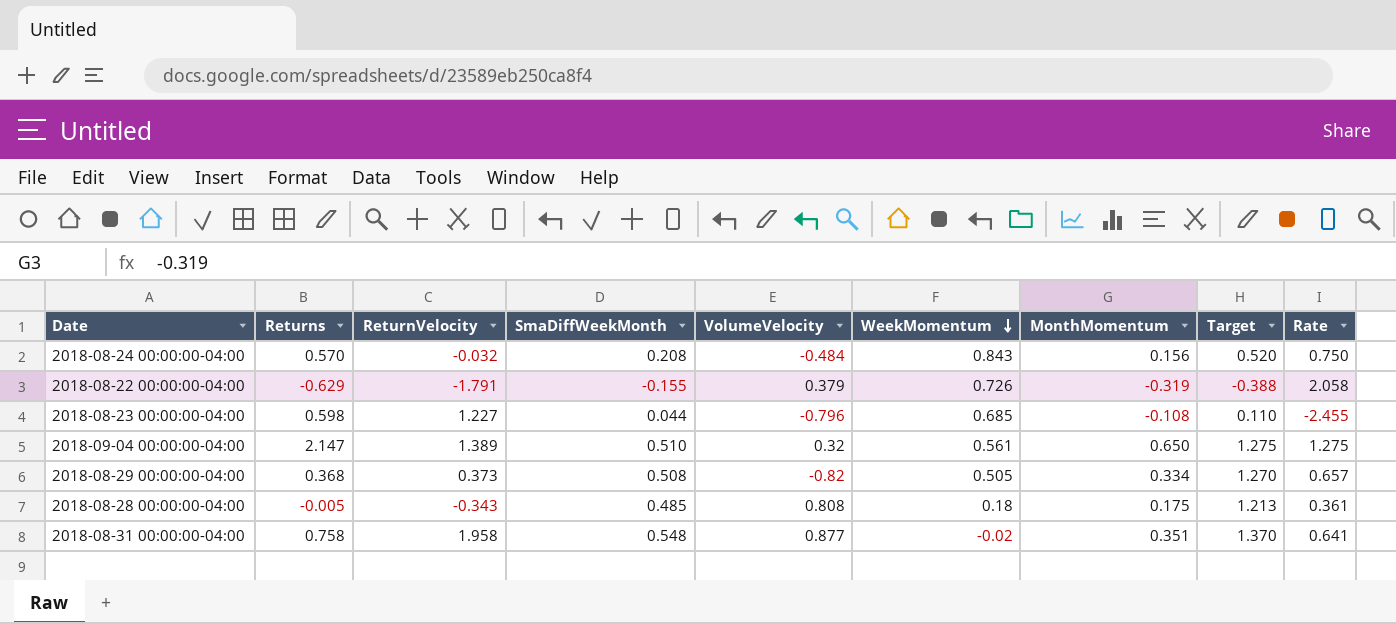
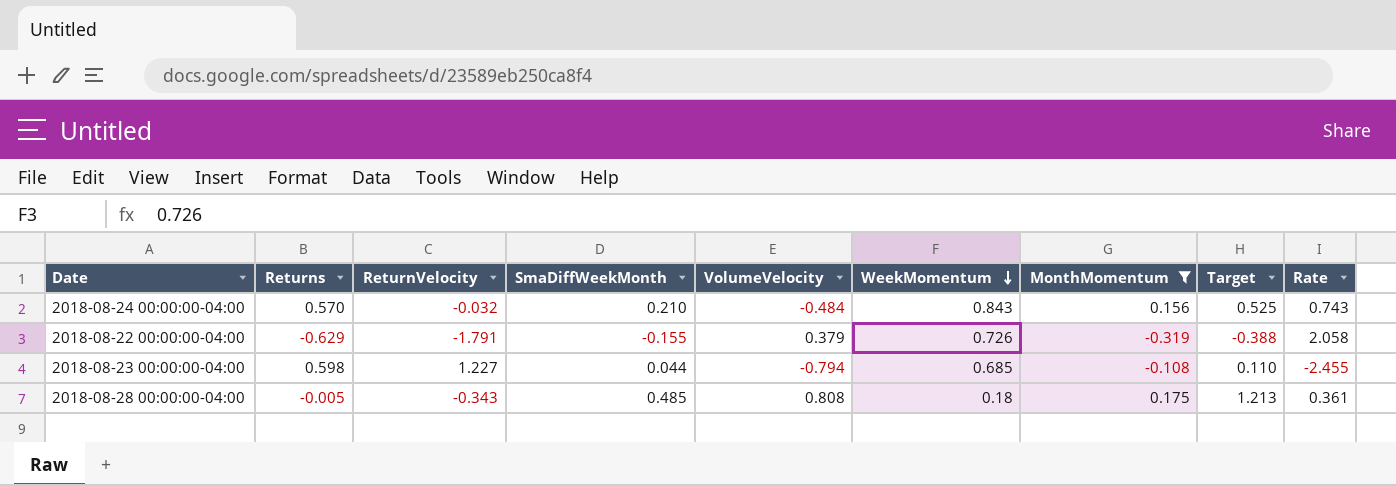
filter: none -> MonthMomentum <= 0.175
2018-08-24 00:00:00-04:00 | SmaDiffWeekMonth: 0.208 -> 0.210
2018-08-24 00:00:00-04:00 | Target: 0.520 -> 0.525
2018-08-24 00:00:00-04:00 | Rate: 0.750 -> 0.743
2018-08-23 00:00:00-04:00 | VolumeVelocity: -0.796 -> -0.794

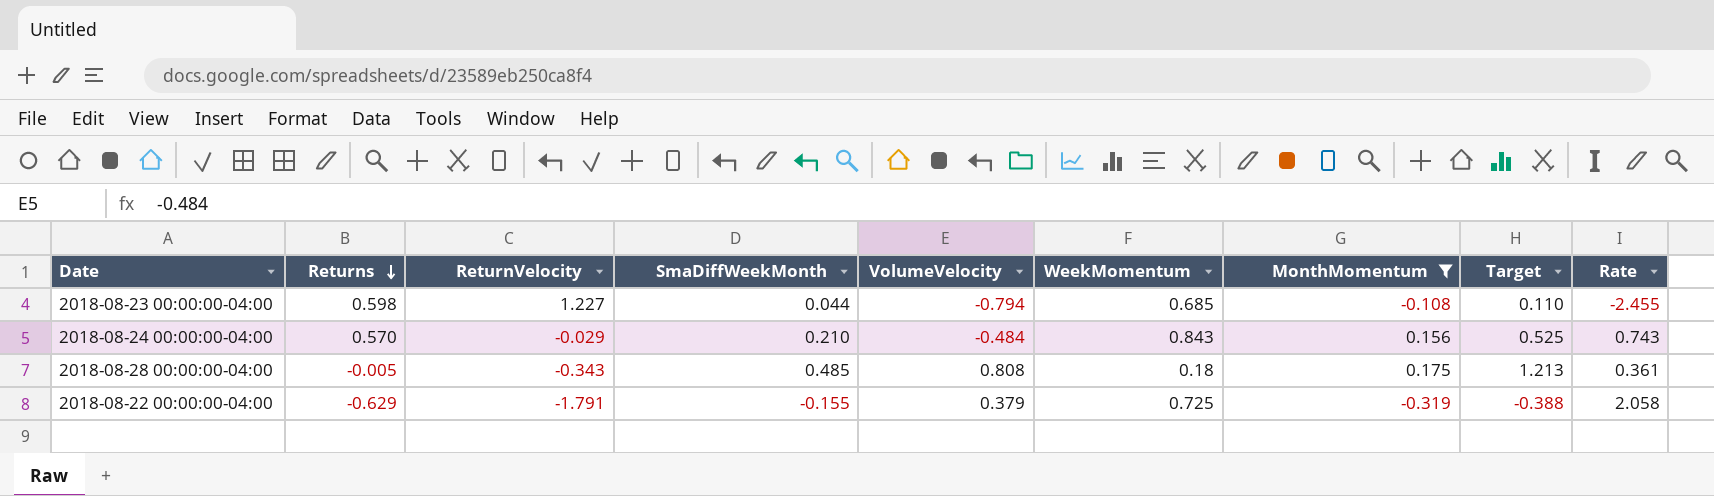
row order: WeekMomentum descending -> Returns descending
2018-08-24 00:00:00-04:00 | ReturnVelocity: -0.032 -> -0.029
2018-08-22 00:00:00-04:00 | WeekMomentum: 0.726 -> 0.725

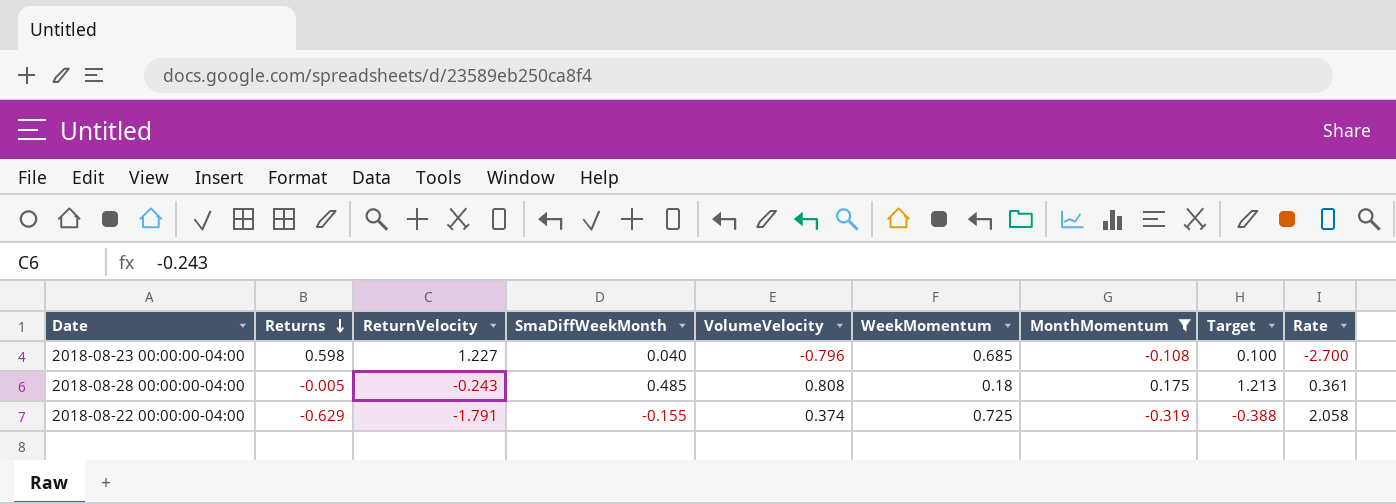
row 2018-08-24 00:00:00-04:00: 0.570 | -0.029 | 0.210 | -0.484 | 0.843 | 0.156 | 0.525 | 0.743 -> none
2018-08-23 00:00:00-04:00 | SmaDiffWeekMonth: 0.044 -> 0.040
2018-08-23 00:00:00-04:00 | VolumeVelocity: -0.794 -> -0.796
2018-08-23 00:00:00-04:00 | Target: 0.110 -> 0.100
2018-08-23 00:00:00-04:00 | Rate: -2.455 -> -2.700
2018-08-28 00:00:00-04:00 | ReturnVelocity: -0.343 -> -0.243
2018-08-22 00:00:00-04:00 | VolumeVelocity: 0.379 -> 0.374

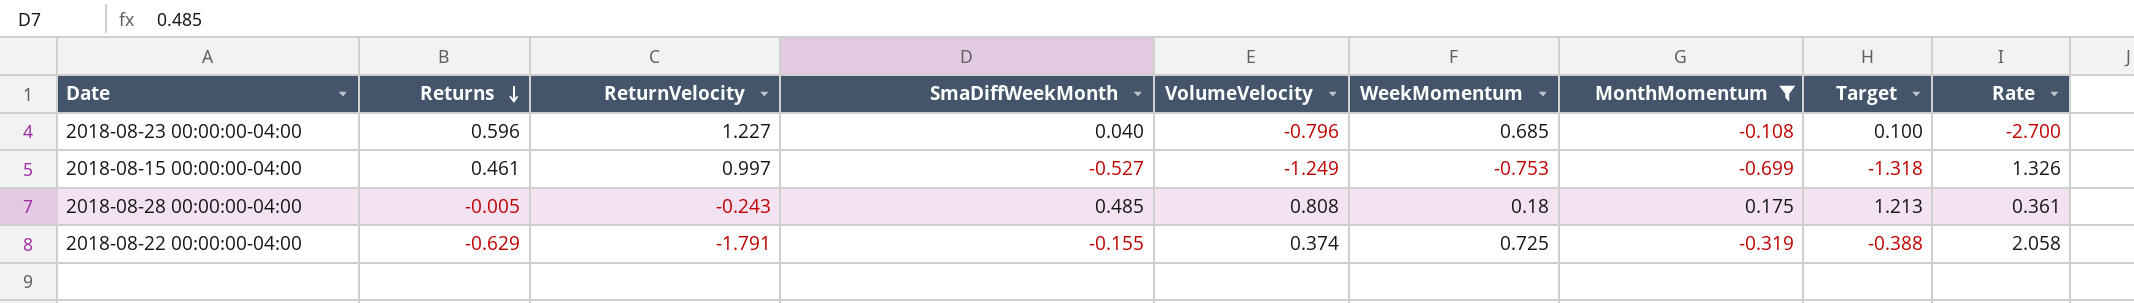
2018-08-23 00:00:00-04:00 | Returns: 0.598 -> 0.596
row 2018-08-15 00:00:00-04:00: none -> 0.461 | 0.997 | -0.527 | -1.249 | -0.753 | -0.699 | -1.318 | 1.326

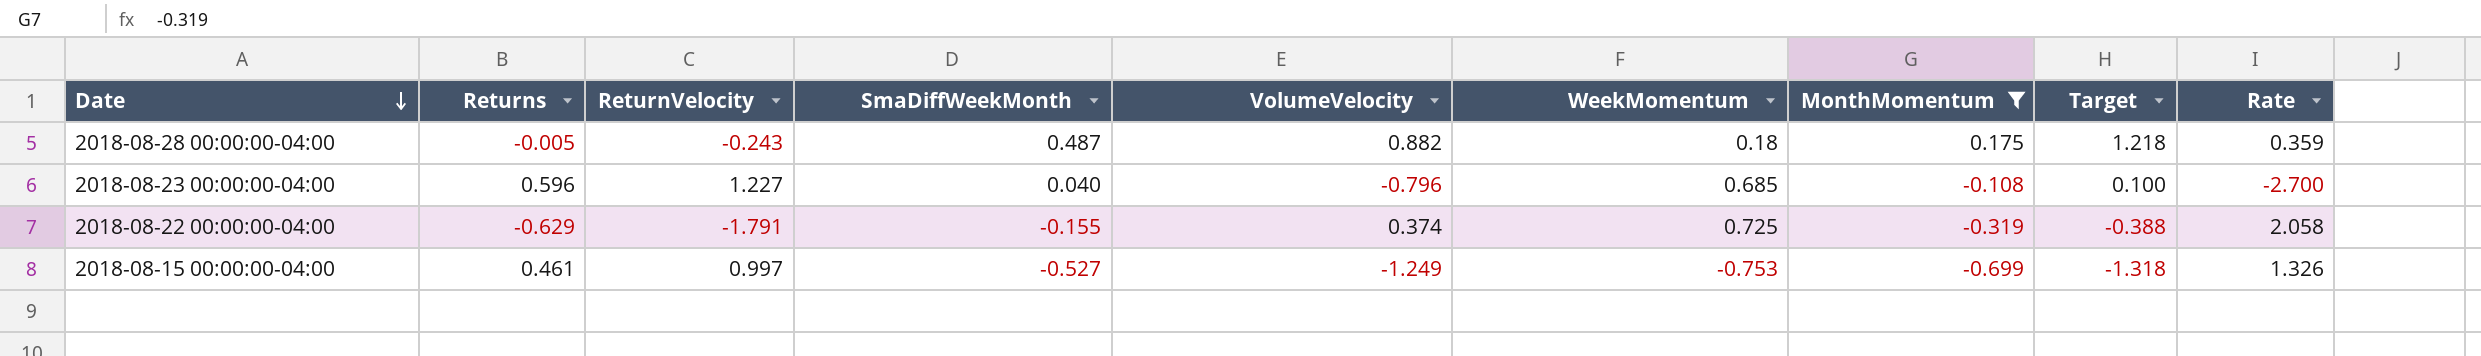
row order: Returns descending -> Date descending
2018-08-28 00:00:00-04:00 | SmaDiffWeekMonth: 0.485 -> 0.487
2018-08-28 00:00:00-04:00 | VolumeVelocity: 0.808 -> 0.882
2018-08-28 00:00:00-04:00 | Target: 1.213 -> 1.218
2018-08-28 00:00:00-04:00 | Rate: 0.361 -> 0.359

